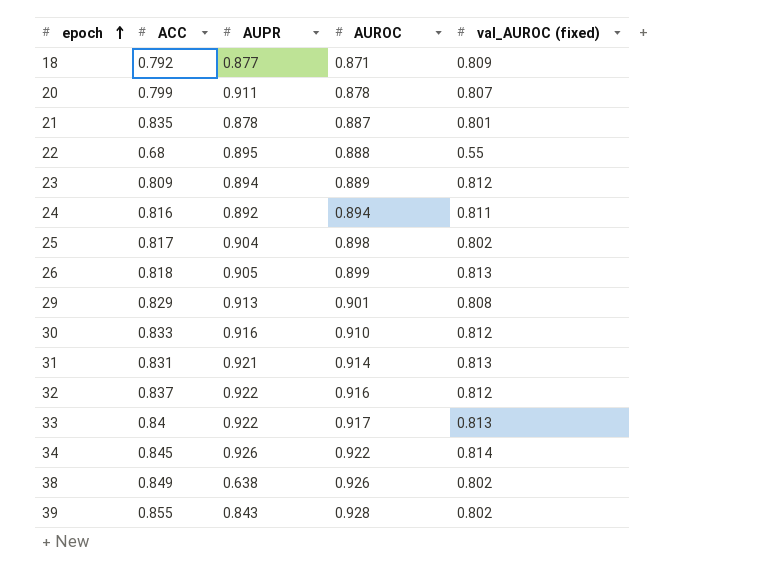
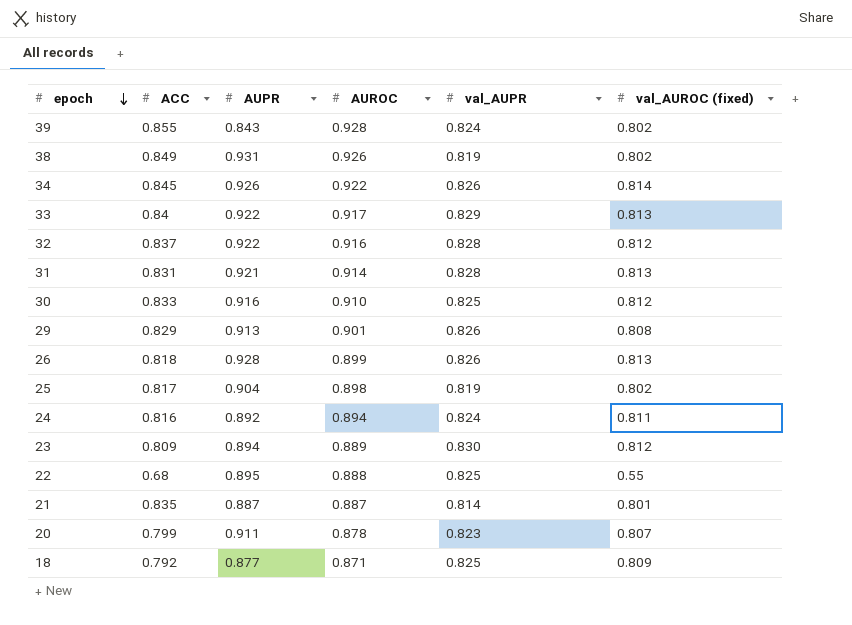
row order: epoch ascending -> epoch descending
column val_AUPR | position: none -> 5
38 | AUPR: 0.638 -> 0.931
26 | AUPR: 0.905 -> 0.928
21 | AUPR: 0.878 -> 0.887

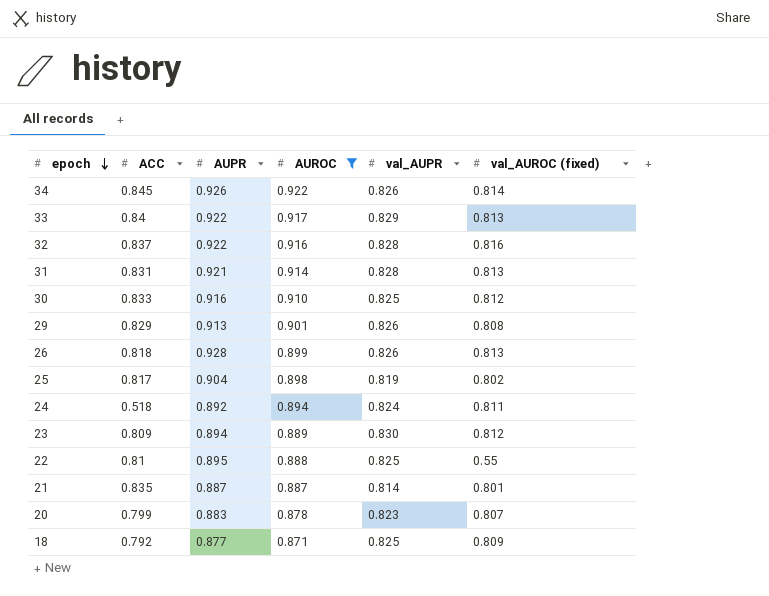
filter: none -> AUROC <= 0.922
32 | val_AUROC (fixed): 0.812 -> 0.816
24 | ACC: 0.816 -> 0.518
22 | ACC: 0.68 -> 0.81
20 | AUPR: 0.911 -> 0.883

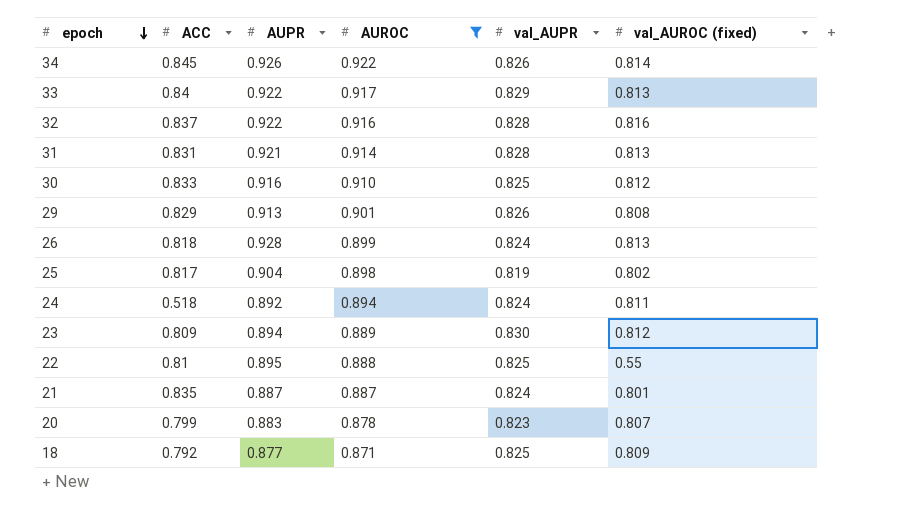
26 | val_AUPR: 0.826 -> 0.824
21 | val_AUPR: 0.814 -> 0.824

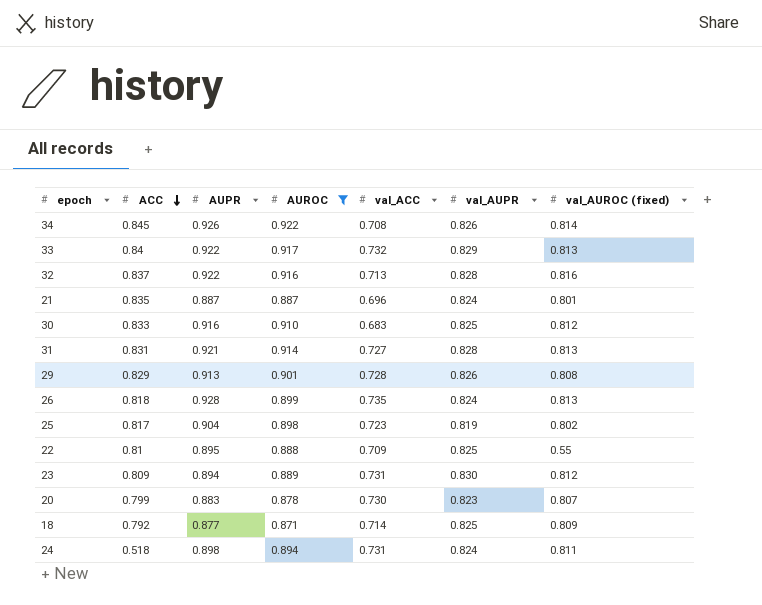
row order: epoch descending -> ACC descending
column val_ACC | position: none -> 5
24 | AUPR: 0.892 -> 0.898

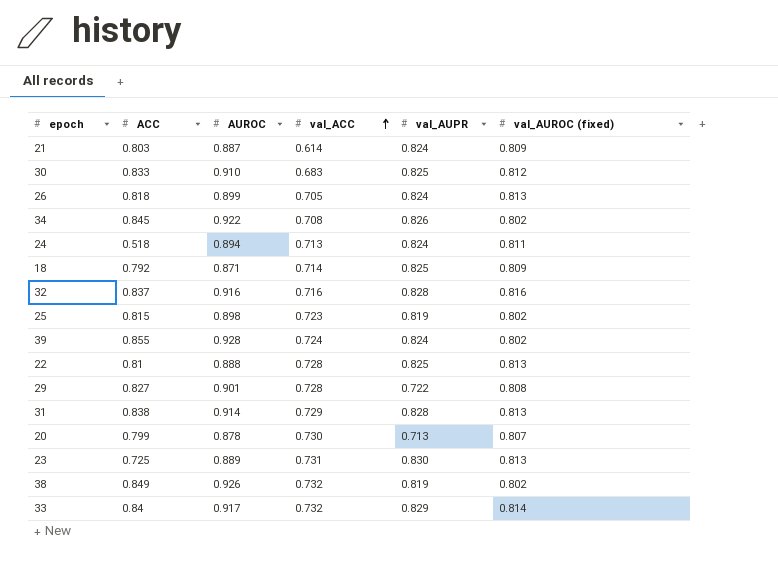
filter: AUROC <= 0.922 -> none
row order: ACC descending -> val_ACC ascending
column AUPR | position: 3 -> none
21 | ACC: 0.835 -> 0.803
21 | val_ACC: 0.696 -> 0.614
21 | val_AUROC (fixed): 0.801 -> 0.809
26 | val_ACC: 0.735 -> 0.705
34 | val_AUROC (fixed): 0.814 -> 0.802
24 | val_ACC: 0.731 -> 0.713
32 | val_ACC: 0.713 -> 0.716
25 | ACC: 0.817 -> 0.815
22 | val_ACC: 0.709 -> 0.728
22 | val_AUROC (fixed): 0.55 -> 0.813
29 | ACC: 0.829 -> 0.827
29 | val_AUPR: 0.826 -> 0.722
31 | ACC: 0.831 -> 0.838
31 | val_ACC: 0.727 -> 0.729
20 | val_AUPR: 0.823 -> 0.713
23 | ACC: 0.809 -> 0.725
23 | val_AUROC (fixed): 0.812 -> 0.813
33 | val_AUROC (fixed): 0.813 -> 0.814

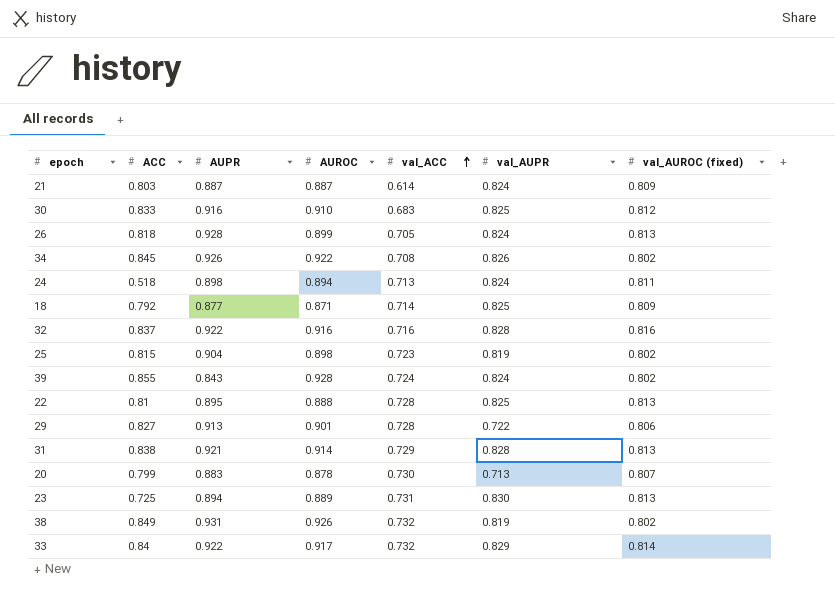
column AUPR | position: none -> 3
29 | val_AUROC (fixed): 0.808 -> 0.806

